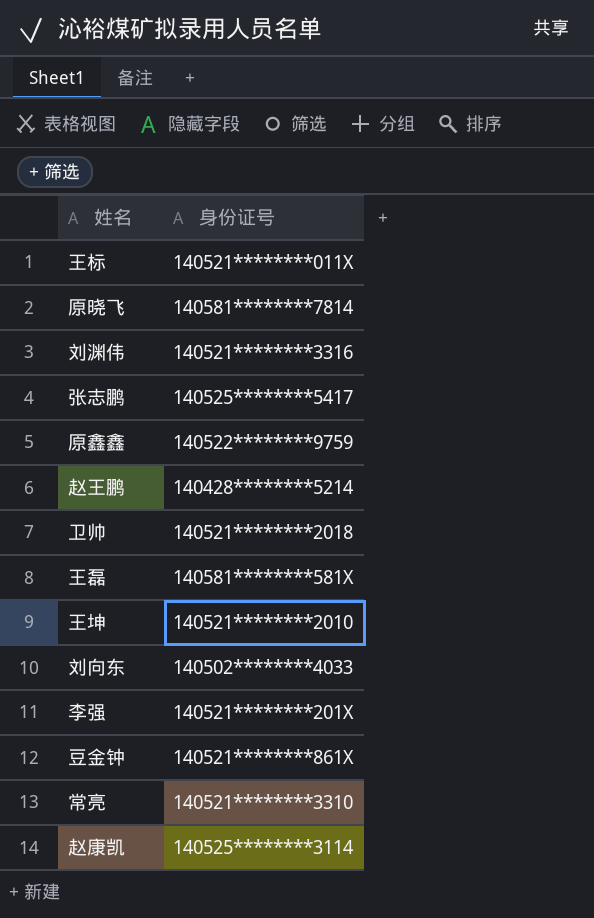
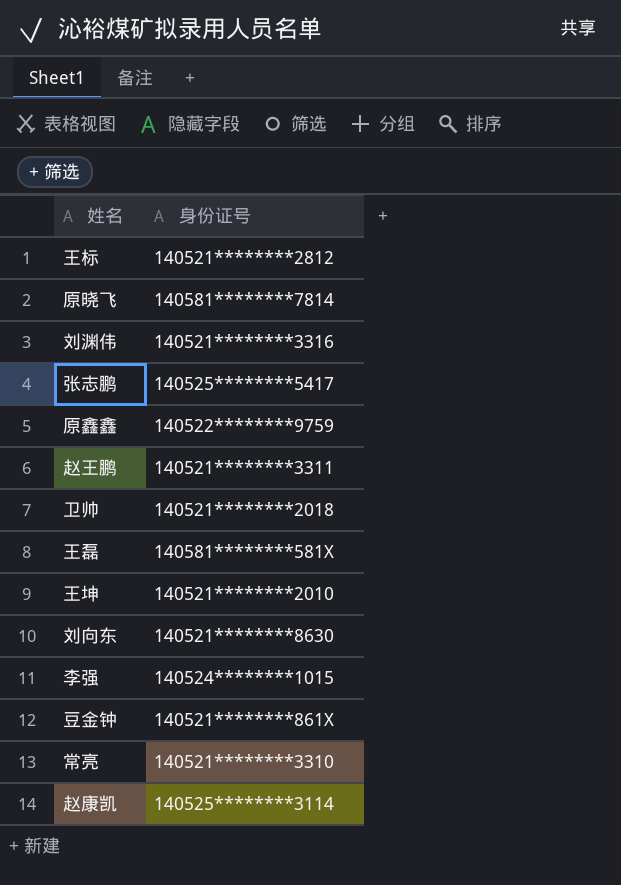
王标 | 身份证号: 140521********011X -> 140521********2812
赵王鹏 | 身份证号: 140428********5214 -> 140521********3311
刘向东 | 身份证号: 140502********4033 -> 140521********8630
李强 | 身份证号: 140521********201X -> 140524********1015

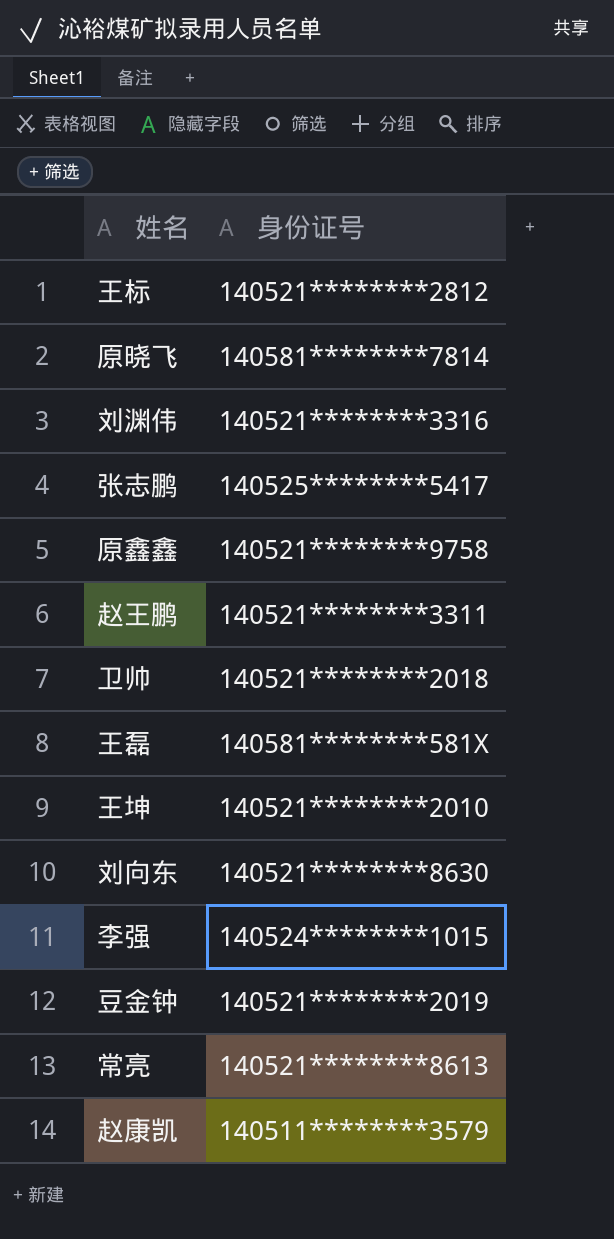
原鑫鑫 | 身份证号: 140522********9759 -> 140521********9758
豆金钟 | 身份证号: 140521********861X -> 140521********2019
常亮 | 身份证号: 140521********3310 -> 140521********8613
赵康凯 | 身份证号: 140525********3114 -> 140511********3579

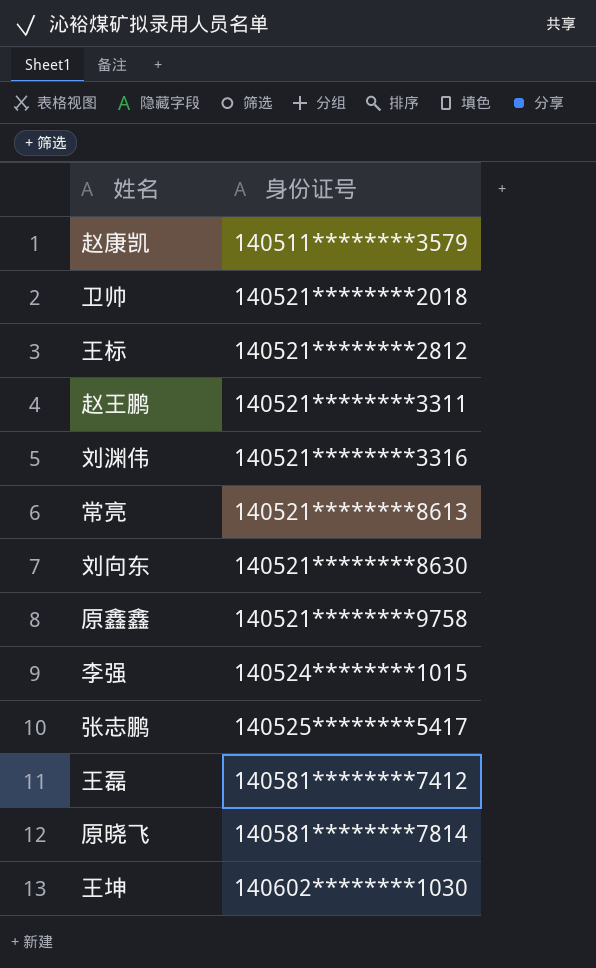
row order: none -> 身份证号 ascending
row 豆金钟: 140521********2019 -> none
王磊 | 身份证号: 140581********581X -> 140581********7412
王坤 | 身份证号: 140521********2010 -> 140602********1030

